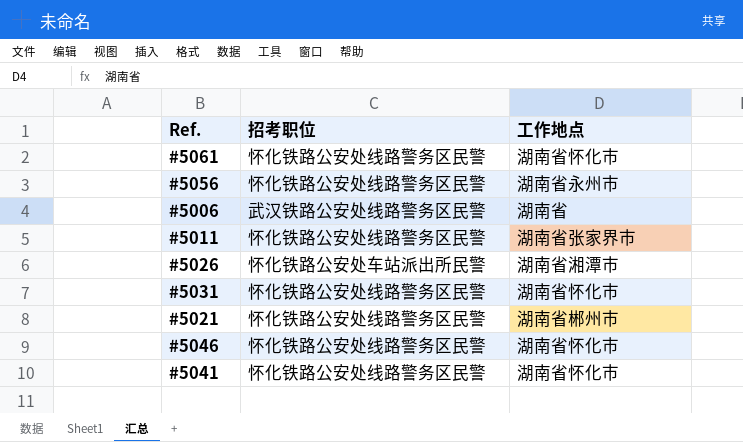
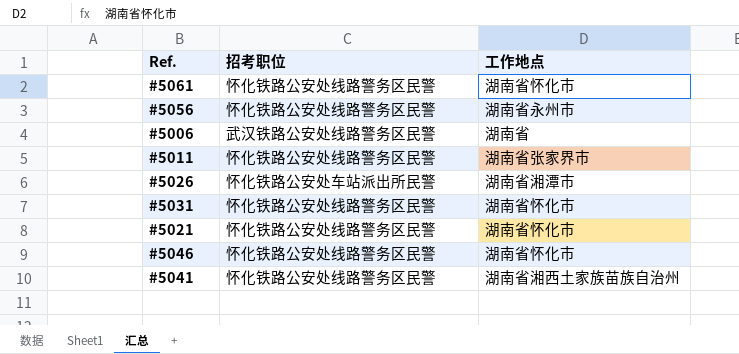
#5021 | 工作地点: 湖南省郴州市 -> 湖南省怀化市
#5041 | 工作地点: 湖南省怀化市 -> 湖南省湘西土家族苗族自治州

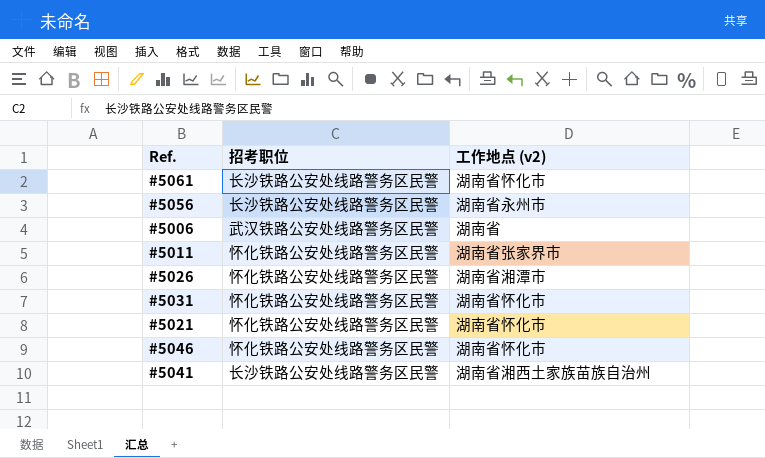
column name: 工作地点 -> 工作地点 (v2)
#5061 | 招考职位: 怀化铁路公安处线路警务区民警 -> 长沙铁路公安处线路警务区民警
#5056 | 招考职位: 怀化铁路公安处线路警务区民警 -> 长沙铁路公安处线路警务区民警
#5026 | 招考职位: 怀化铁路公安处车站派出所民警 -> 怀化铁路公安处线路警务区民警
#5041 | 招考职位: 怀化铁路公安处线路警务区民警 -> 长沙铁路公安处线路警务区民警

